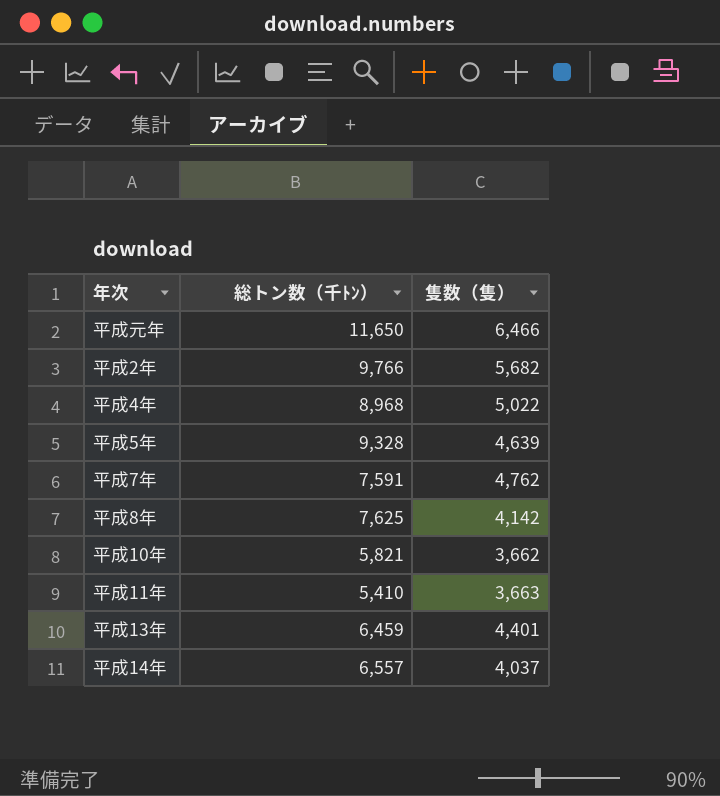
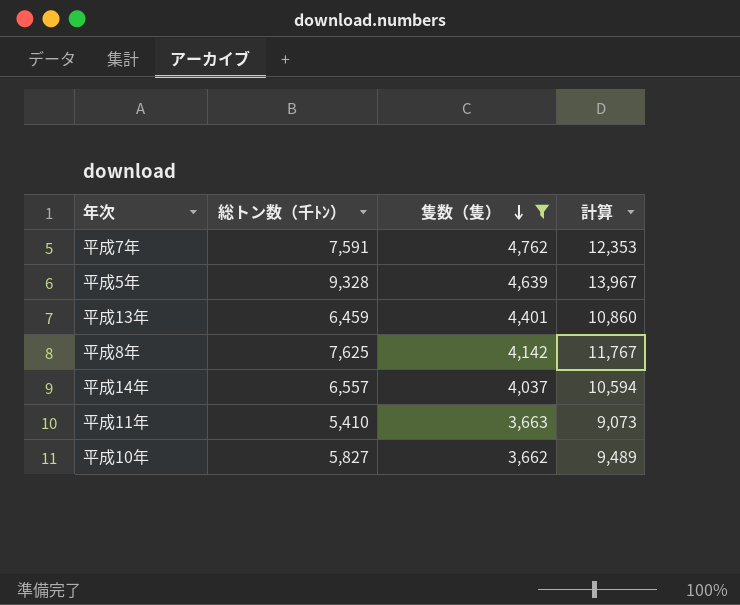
filter: none -> 隻数（隻） <= 4,762
row order: none -> 隻数（隻） descending
column 計算 | formula: none -> [総トン数（千ﾄﾝ）] + [隻数（隻）]
平成10年 | 総トン数（千ﾄﾝ）: 5,821 -> 5,827

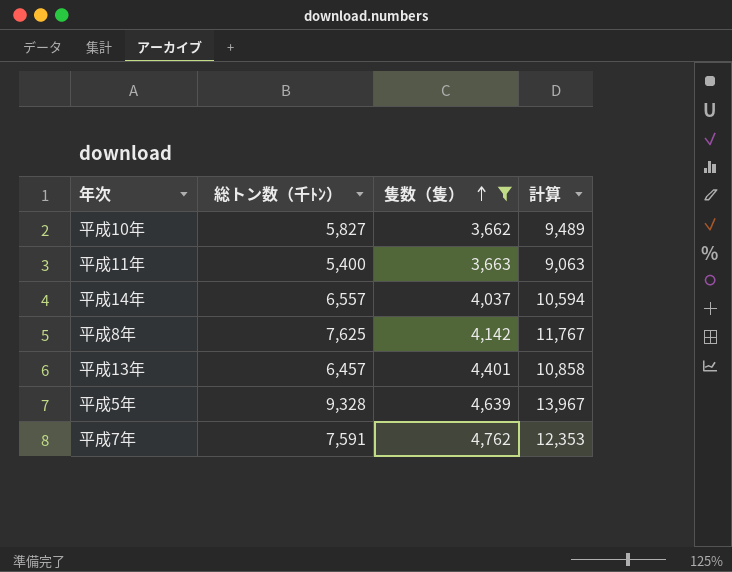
row order: 隻数（隻） descending -> 隻数（隻） ascending
平成11年 | 総トン数（千ﾄﾝ）: 5,410 -> 5,400
平成11年 | 計算: 9,073 -> 9,063
平成13年 | 総トン数（千ﾄﾝ）: 6,459 -> 6,457
平成13年 | 計算: 10,860 -> 10,858

